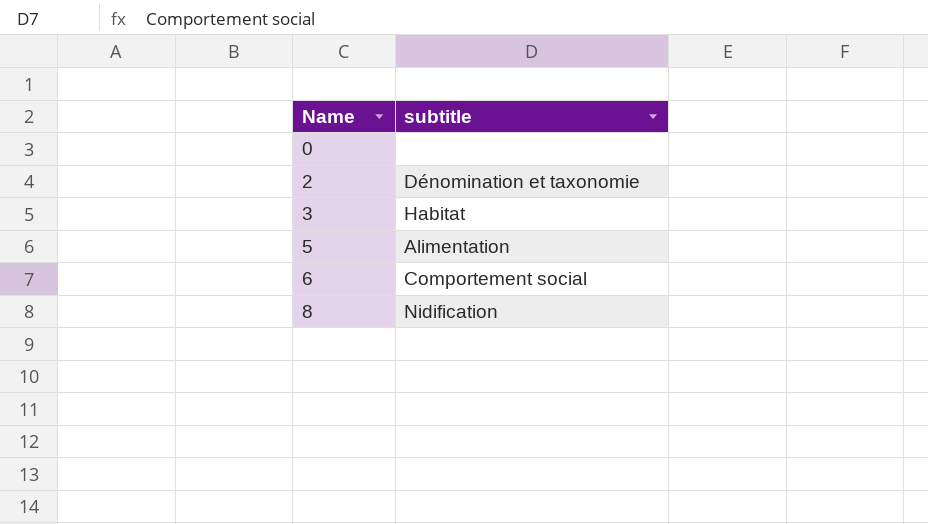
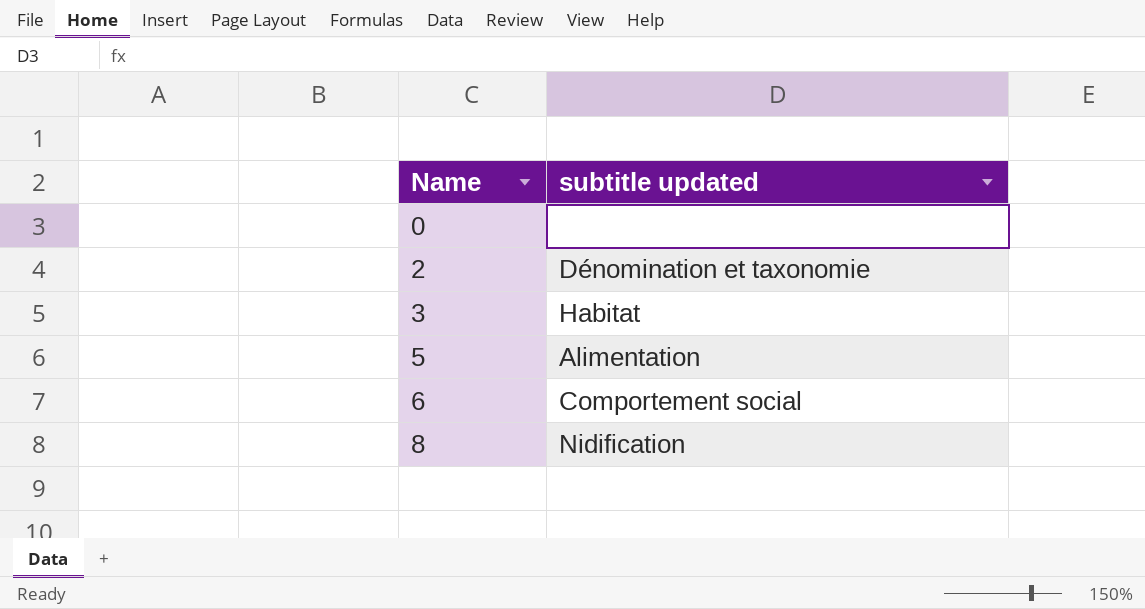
column name: subtitle -> subtitle updated

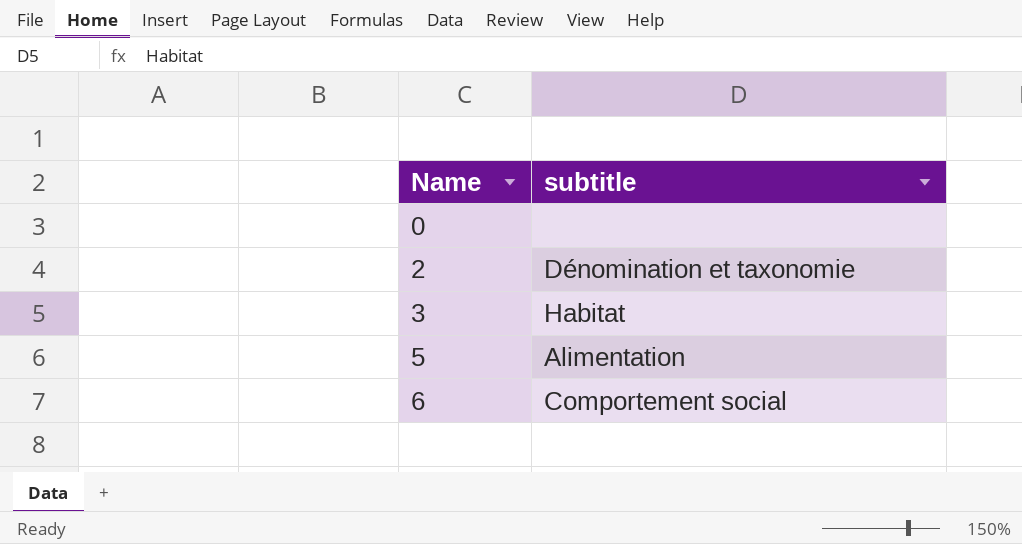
column name: subtitle updated -> subtitle
row 8: Nidification -> none

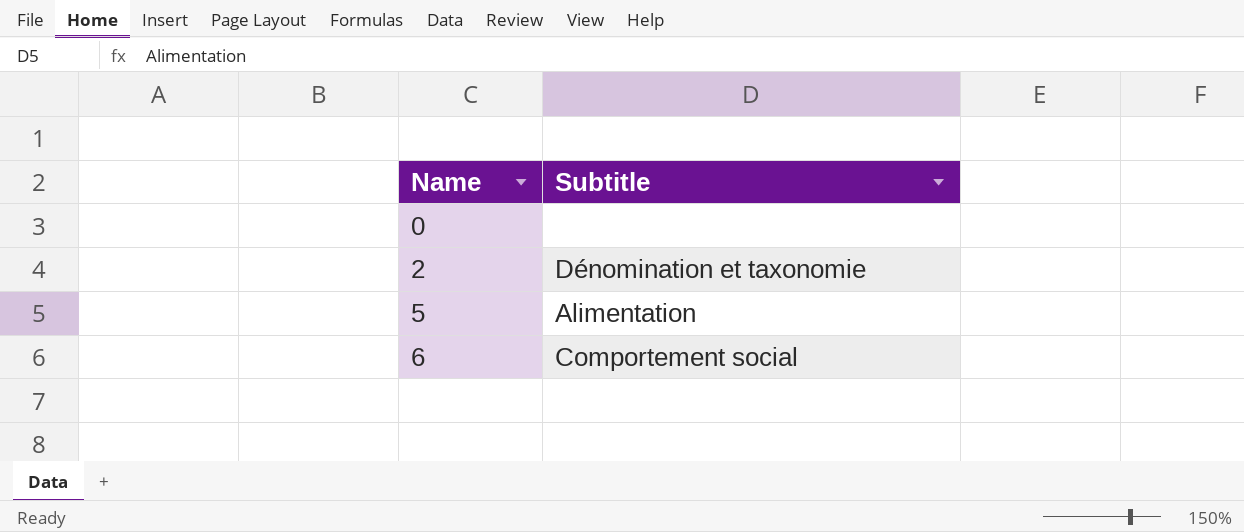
column name: subtitle -> Subtitle
row 3: Habitat -> none

